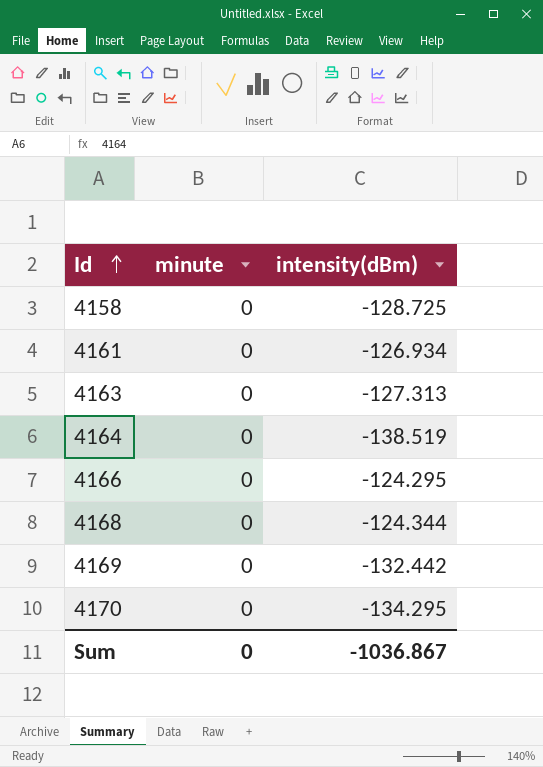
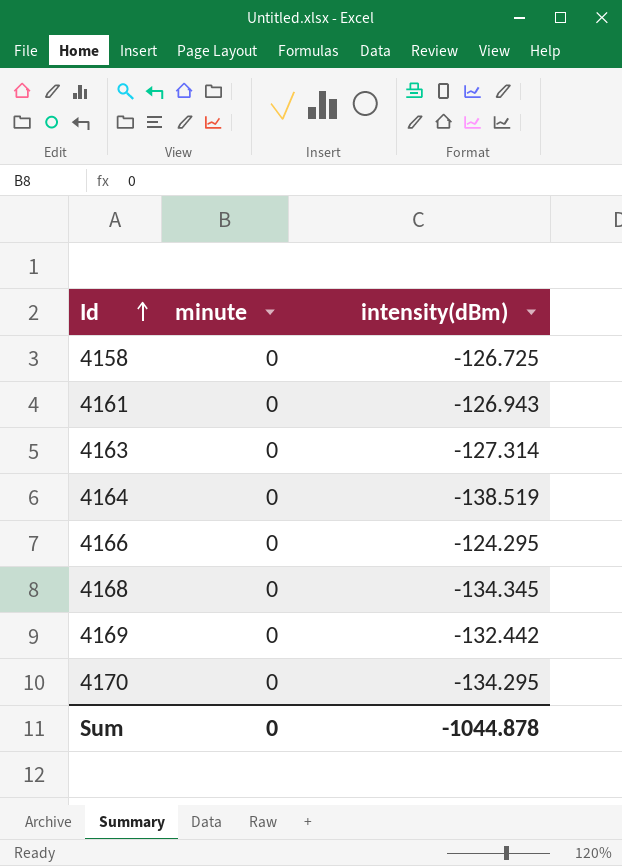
4158 | intensity(dBm): -128.725 -> -126.725
4161 | intensity(dBm): -126.934 -> -126.943
4163 | intensity(dBm): -127.313 -> -127.314
4168 | intensity(dBm): -124.344 -> -134.345
Sum | intensity(dBm): -1036.867 -> -1044.878

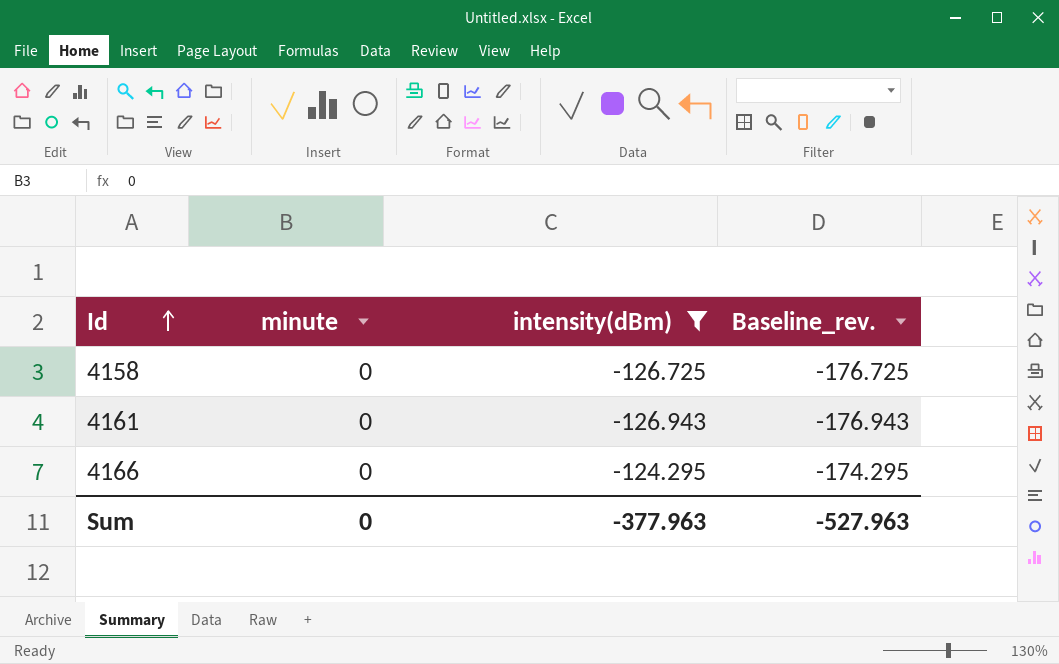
filter: none -> intensity(dBm) >= -126.943
column Baseline_rev. | formula: none -> [intensity(dBm)] - 50
Sum | intensity(dBm): -1044.878 -> -377.963

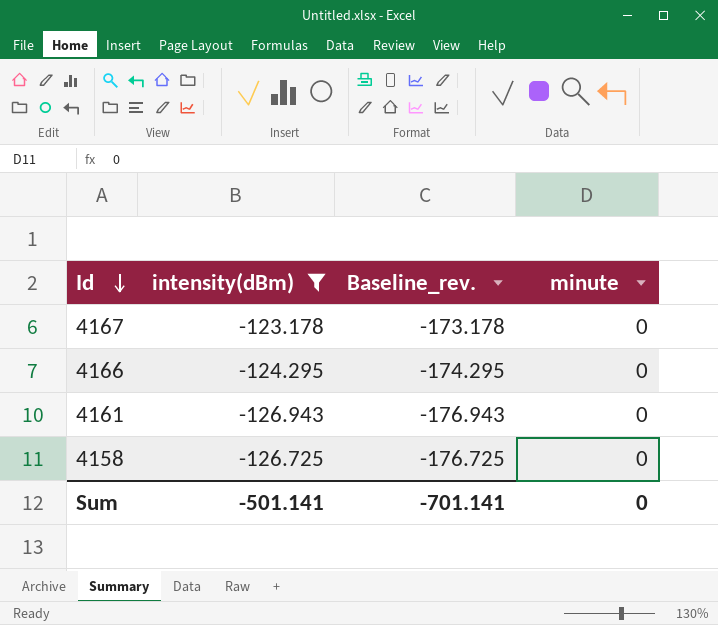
row order: Id ascending -> Id descending
column minute | position: 2 -> 4
row 4167: none -> -123.178 | -173.178 | 0
Sum | intensity(dBm): -377.963 -> -501.141
Sum | Baseline_rev.: -527.963 -> -701.141

